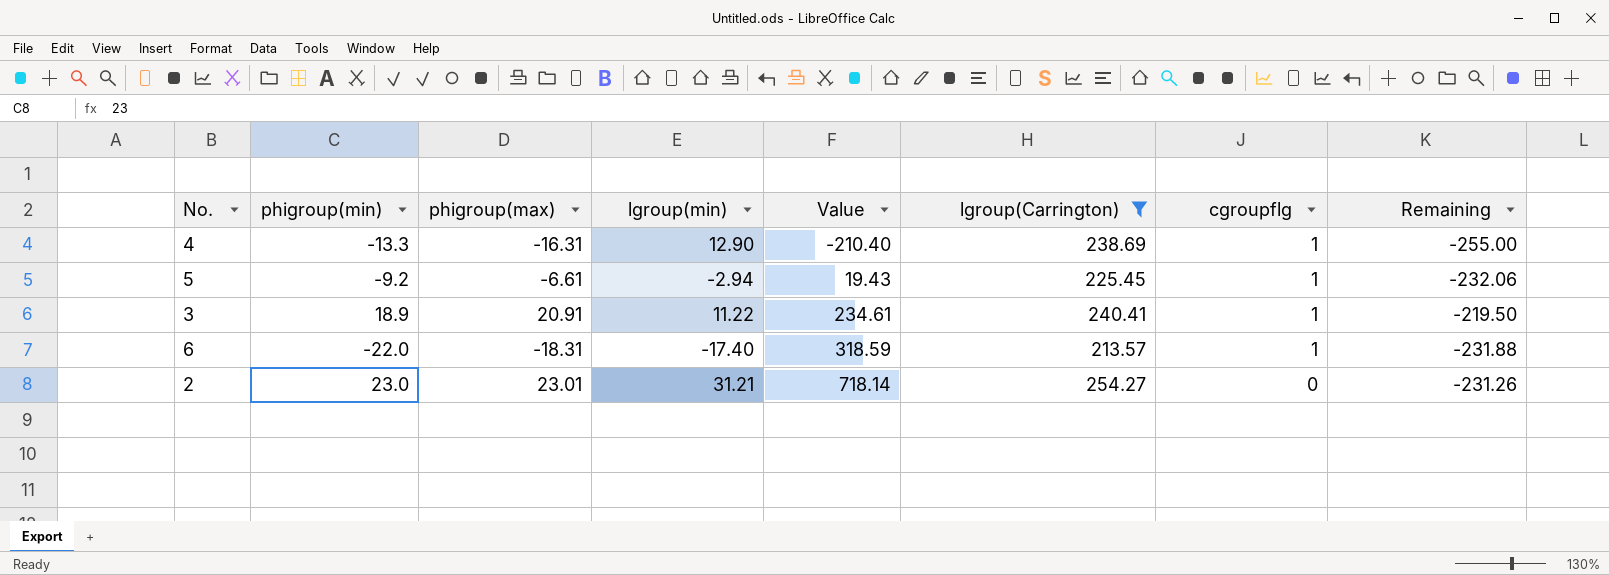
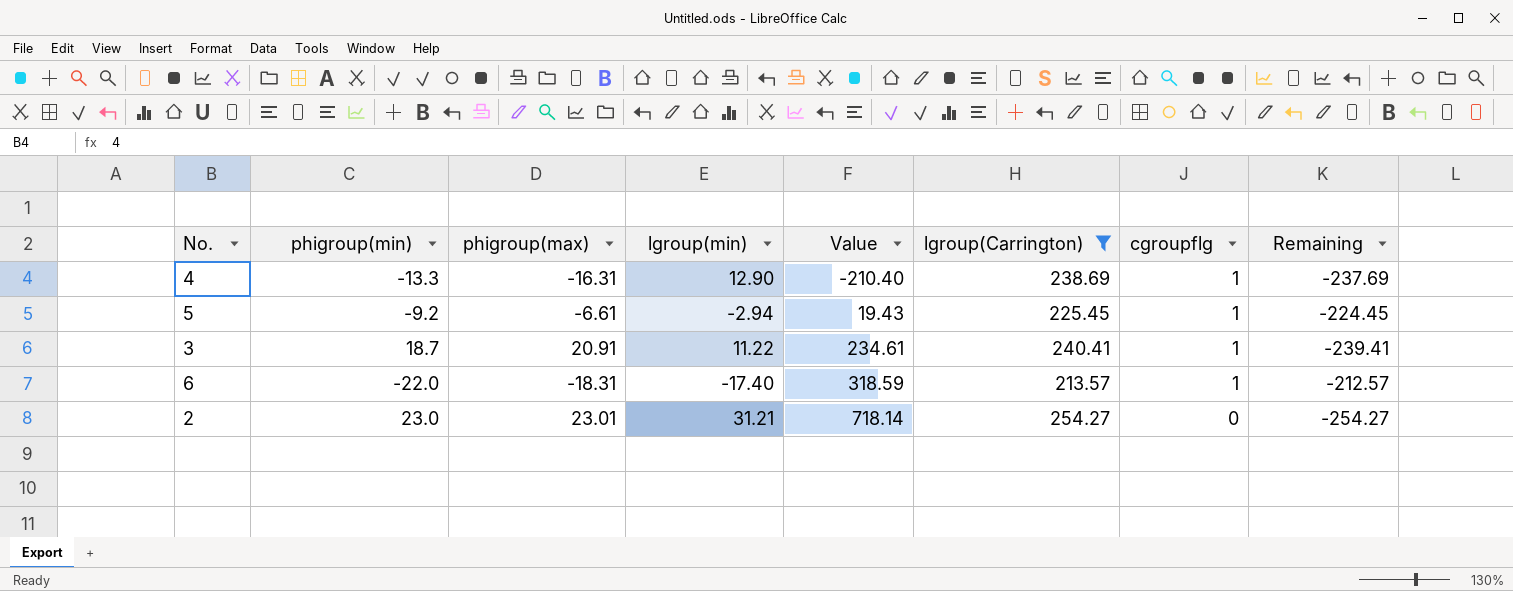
column Remaining | formula: [phigroup(max)] - [lgroup(Carrington)] -> [cgroupflg] - [lgroup(Carrington)]
3 | phigroup(min): 18.9 -> 18.7

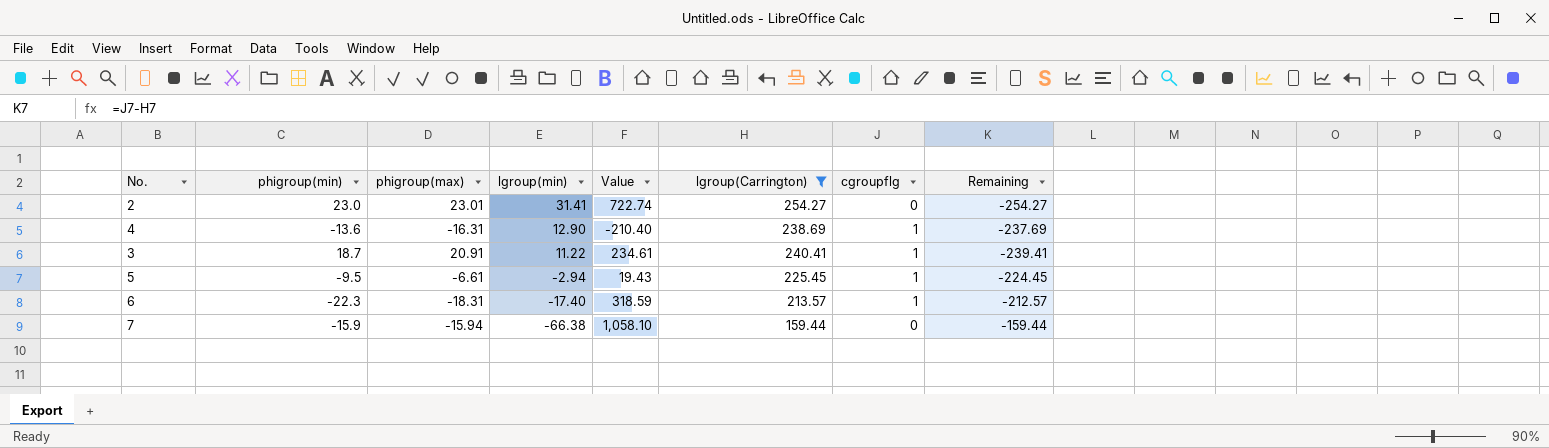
row order: Value ascending -> lgroup(min) descending
2 | lgroup(min): 31.21 -> 31.41
2 | Value: 718.14 -> 722.74
4 | phigroup(min): -13.3 -> -13.6
5 | phigroup(min): -9.2 -> -9.5
6 | phigroup(min): -22.0 -> -22.3
row 7: none -> -15.9 | -15.94 | -66.38 | 1,058.10 | 159.44 | 0 | -159.44

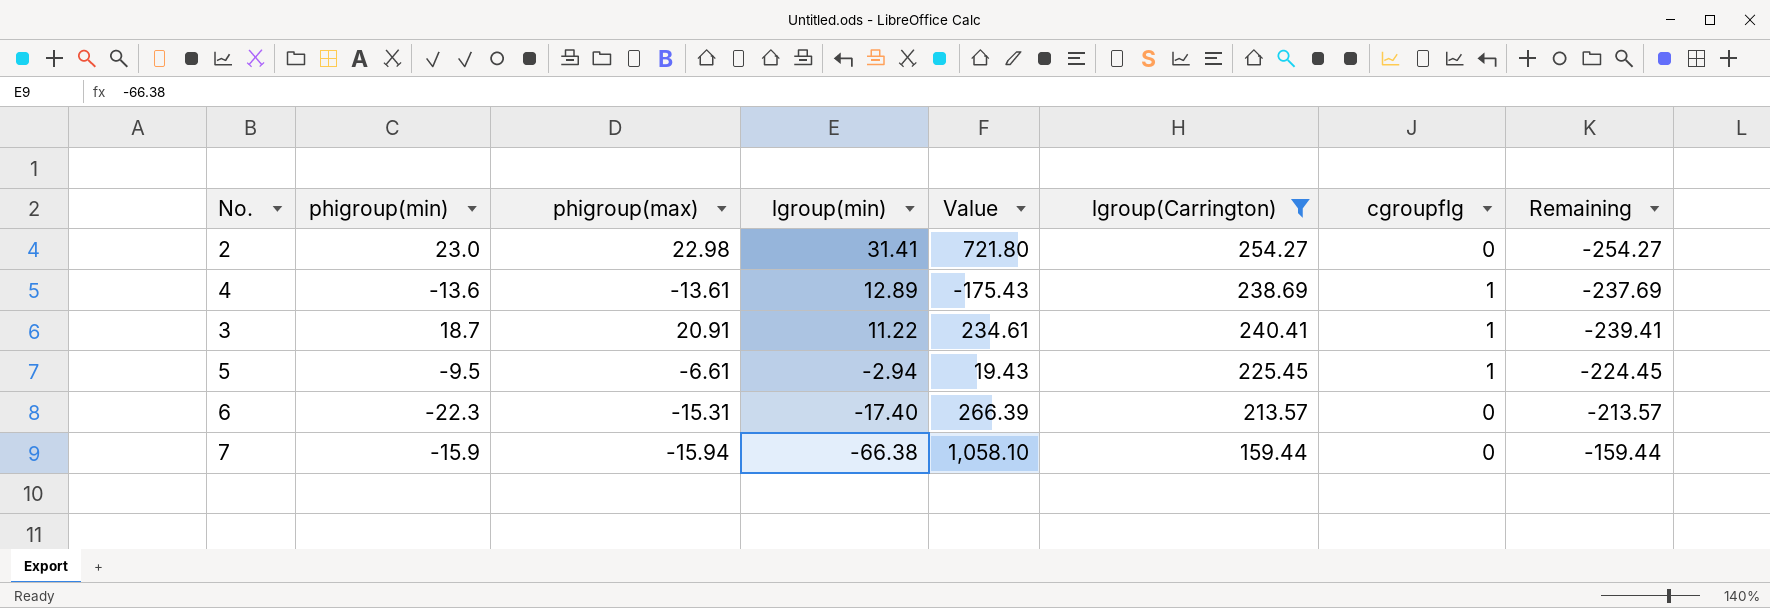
2 | phigroup(max): 23.01 -> 22.98
2 | Value: 722.74 -> 721.80
4 | phigroup(max): -16.31 -> -13.61
4 | lgroup(min): 12.90 -> 12.89
4 | Value: -210.40 -> -175.43
6 | phigroup(max): -18.31 -> -15.31
6 | Value: 318.59 -> 266.39
6 | cgroupflg: 1 -> 0
6 | Remaining: -212.57 -> -213.57

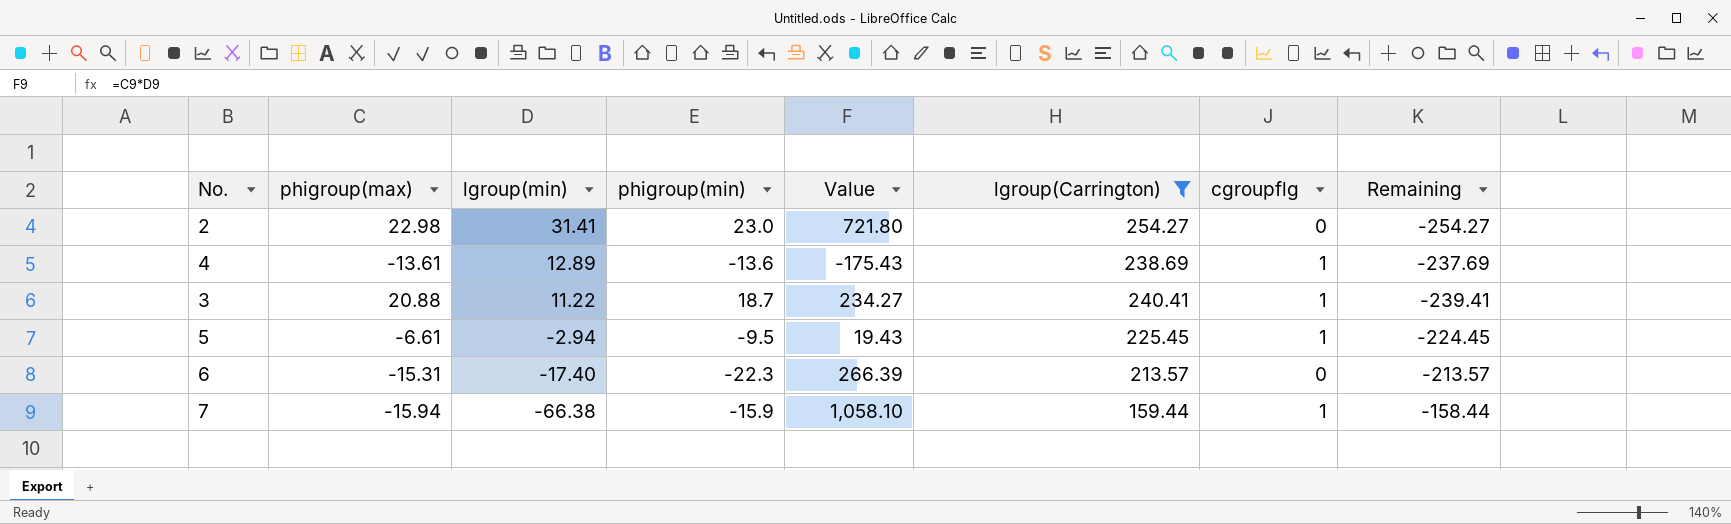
column phigroup(min) | position: 2 -> 4
3 | phigroup(max): 20.91 -> 20.88
3 | Value: 234.61 -> 234.27
7 | cgroupflg: 0 -> 1
7 | Remaining: -159.44 -> -158.44

